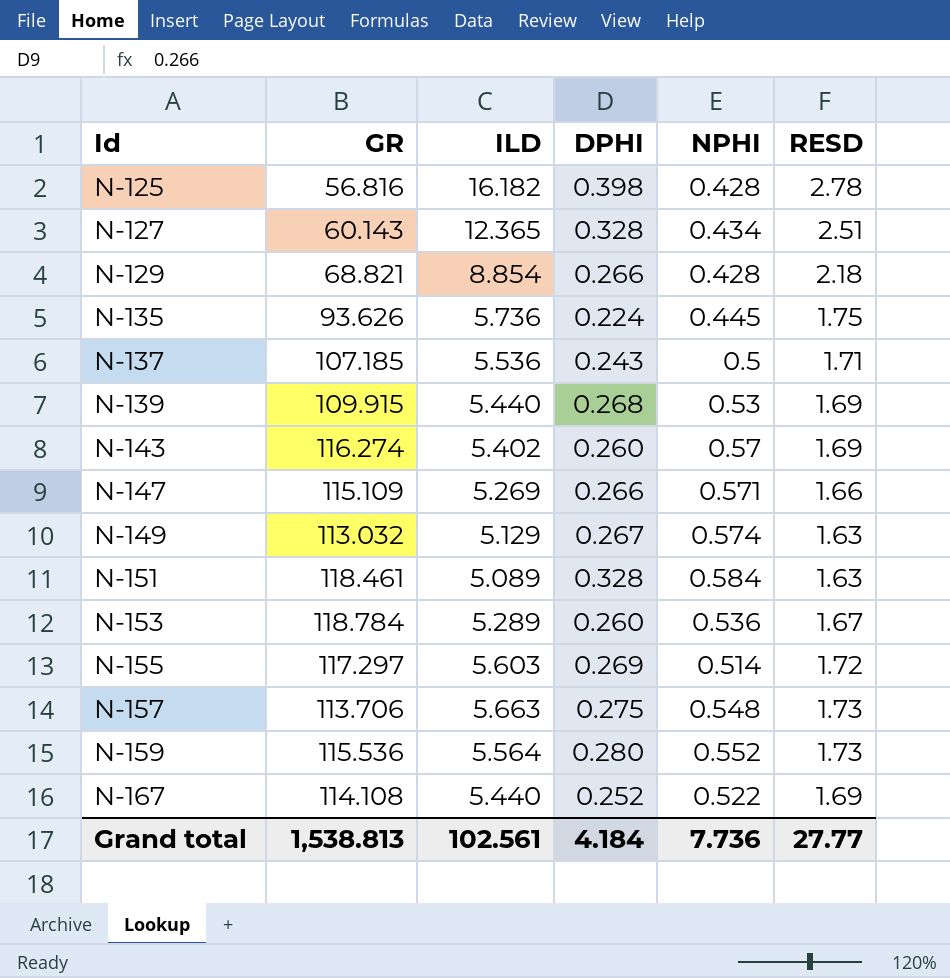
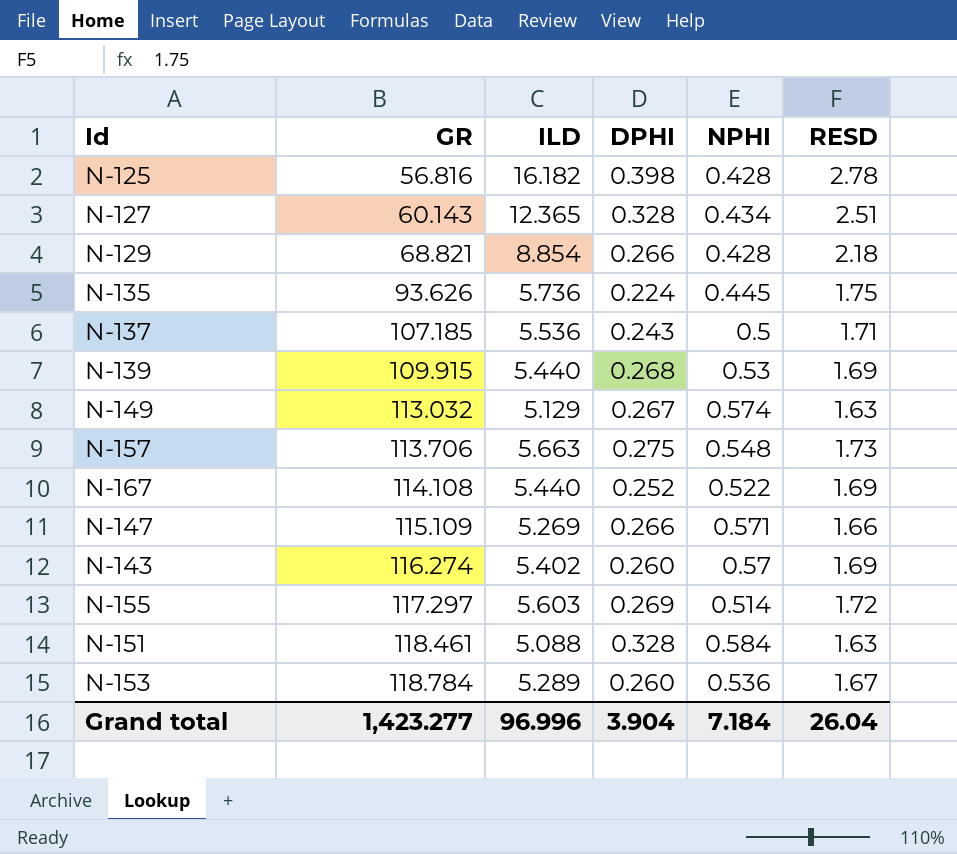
row order: Id ascending -> GR ascending
row N-159: 115.536 | 5.564 | 0.280 | 0.552 | 1.73 -> none
N-151 | ILD: 5.089 -> 5.088
Grand total | GR: 1,538.813 -> 1,423.277
Grand total | ILD: 102.561 -> 96.996
Grand total | DPHI: 4.184 -> 3.904
Grand total | NPHI: 7.736 -> 7.184
Grand total | RESD: 27.77 -> 26.04

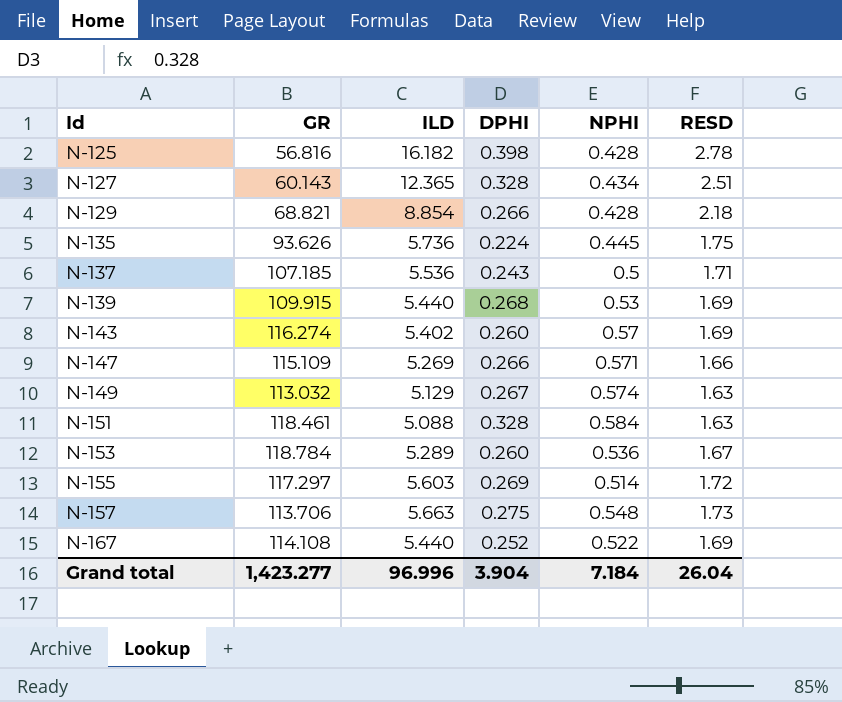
row order: GR ascending -> Id ascending

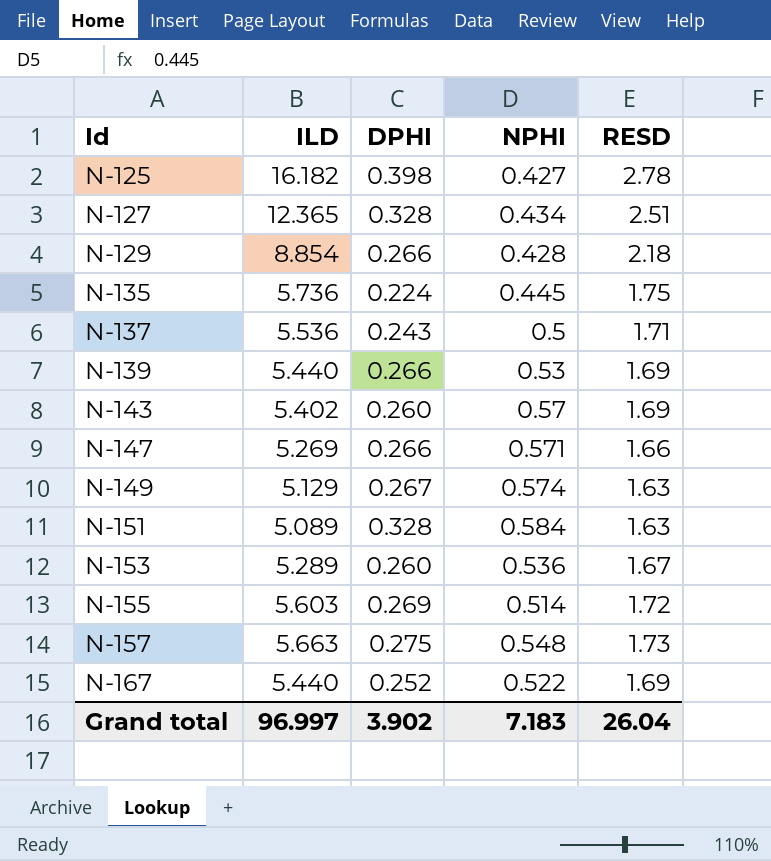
column GR | position: 2 -> none
N-125 | NPHI: 0.428 -> 0.427
N-139 | DPHI: 0.268 -> 0.266
N-151 | ILD: 5.088 -> 5.089
Grand total | ILD: 96.996 -> 96.997
Grand total | DPHI: 3.904 -> 3.902
Grand total | NPHI: 7.184 -> 7.183

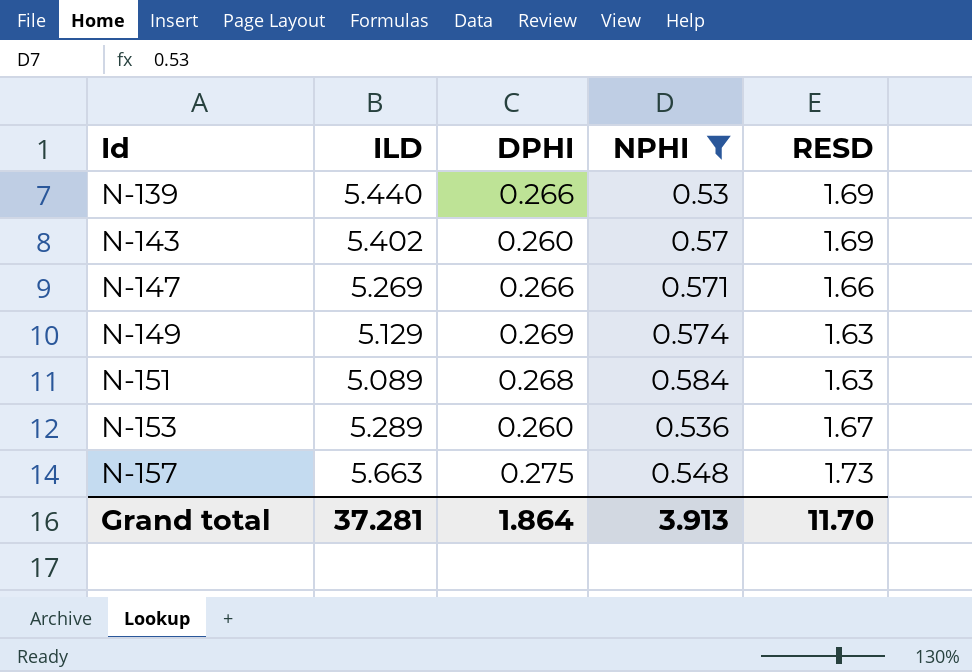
filter: none -> NPHI >= 0.53
N-149 | DPHI: 0.267 -> 0.269
N-151 | DPHI: 0.328 -> 0.268
Grand total | ILD: 96.997 -> 37.281
Grand total | DPHI: 3.902 -> 1.864
Grand total | NPHI: 7.183 -> 3.913
Grand total | RESD: 26.04 -> 11.70

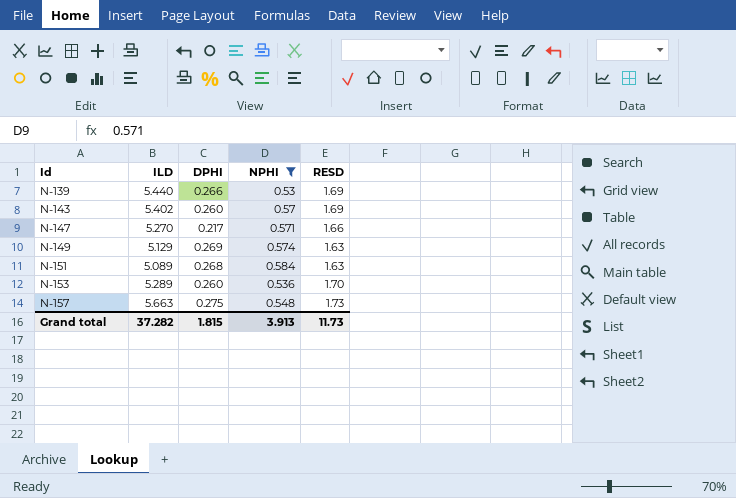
N-147 | ILD: 5.269 -> 5.270
N-147 | DPHI: 0.266 -> 0.217
N-153 | RESD: 1.67 -> 1.70
Grand total | ILD: 37.281 -> 37.282
Grand total | DPHI: 1.864 -> 1.815
Grand total | RESD: 11.70 -> 11.73

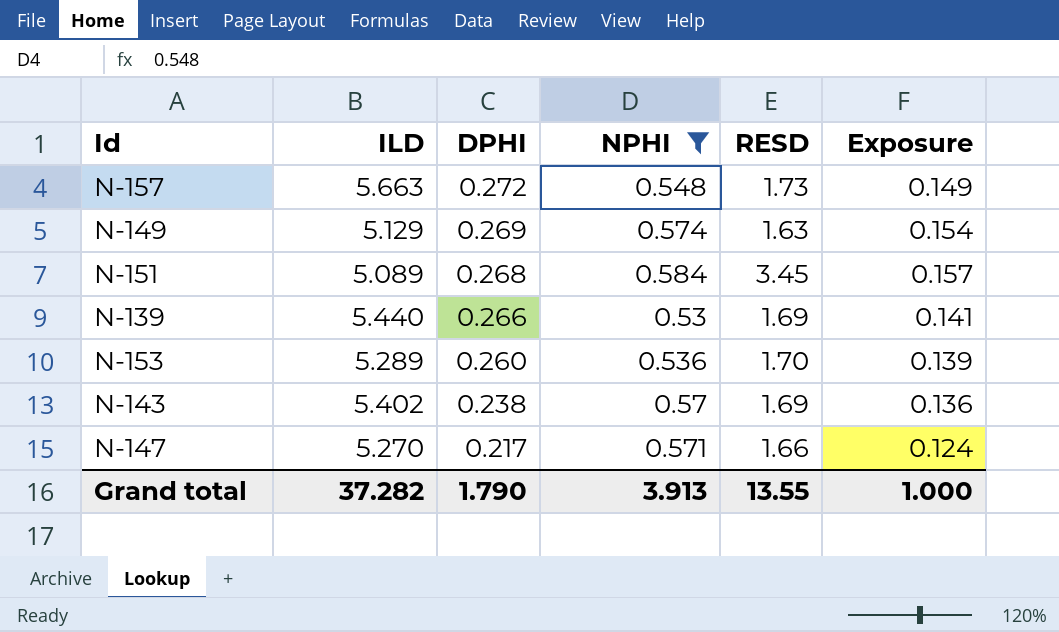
row order: Id ascending -> DPHI descending
column Exposure | formula: none -> [DPHI] * [NPHI]
N-157 | DPHI: 0.275 -> 0.272
N-151 | RESD: 1.63 -> 3.45
N-143 | DPHI: 0.260 -> 0.238
Grand total | DPHI: 1.815 -> 1.790
Grand total | RESD: 11.73 -> 13.55

